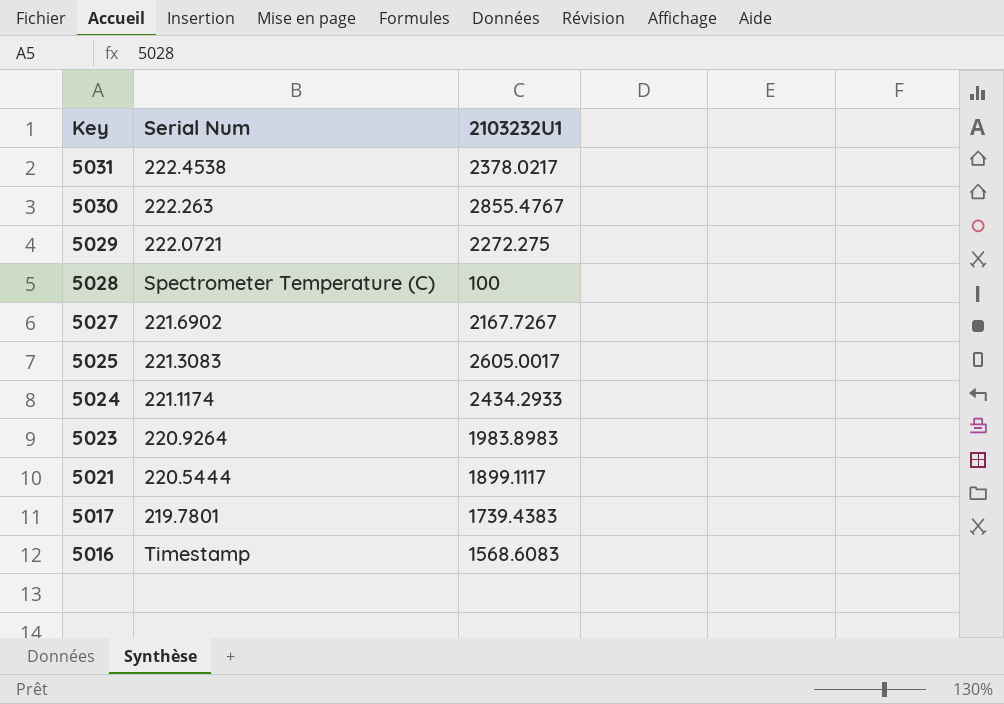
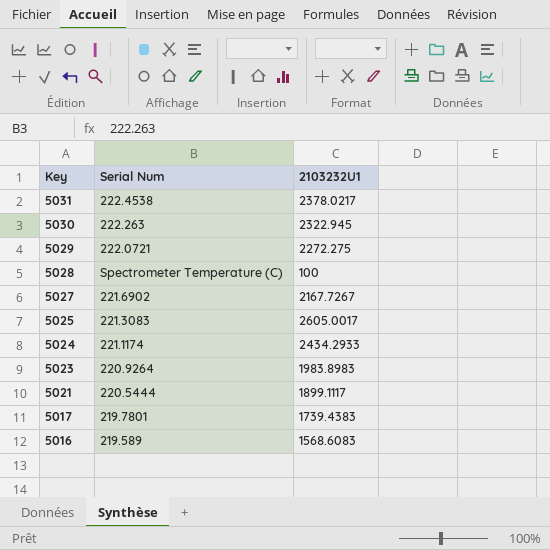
5030 | 2103232U1: 2855.4767 -> 2322.945
5016 | Serial Num: Timestamp -> 219.589

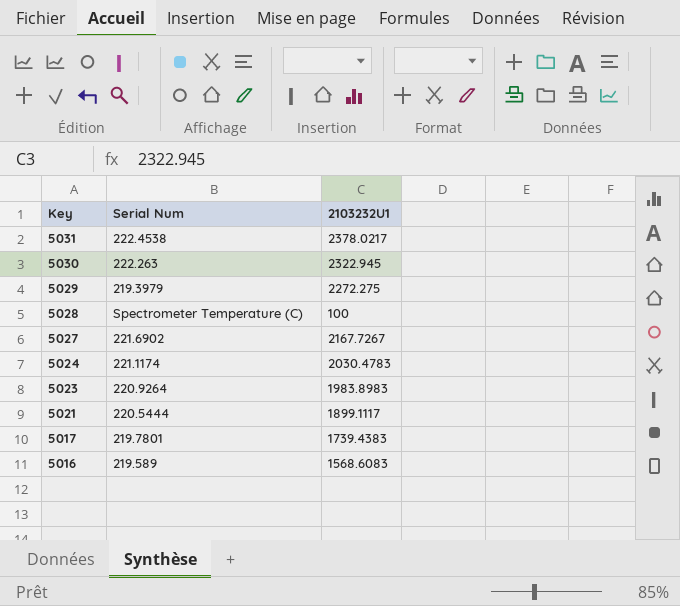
row 5025: 221.3083 | 2605.0017 -> none
5029 | Serial Num: 222.0721 -> 219.3979
5024 | 2103232U1: 2434.2933 -> 2030.4783

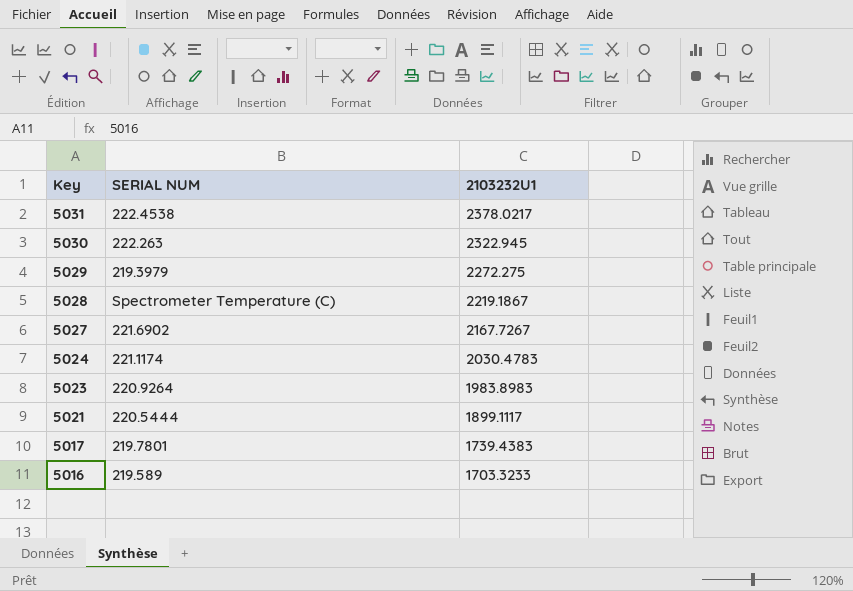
column name: Serial Num -> SERIAL NUM
5028 | 2103232U1: 100 -> 2219.1867
5016 | 2103232U1: 1568.6083 -> 1703.3233

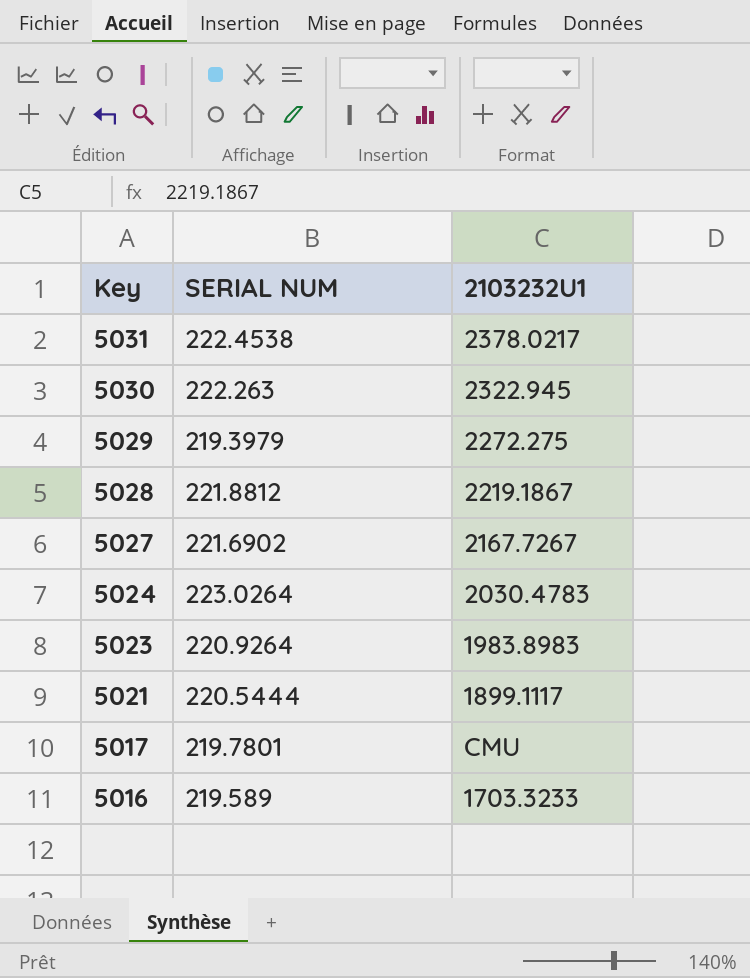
5028 | SERIAL NUM: Spectrometer Temperature (C) -> 221.8812
5024 | SERIAL NUM: 221.1174 -> 223.0264
5017 | 2103232U1: 1739.4383 -> CMU

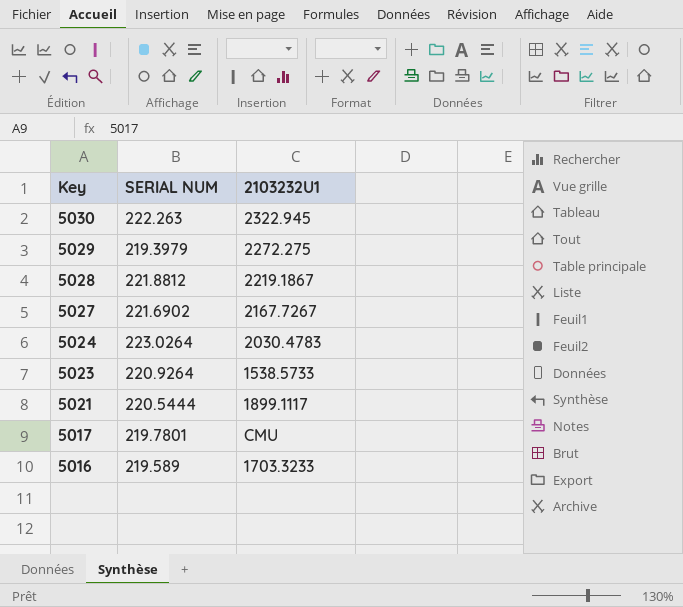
row 5031: 222.4538 | 2378.0217 -> none
5023 | 2103232U1: 1983.8983 -> 1538.5733

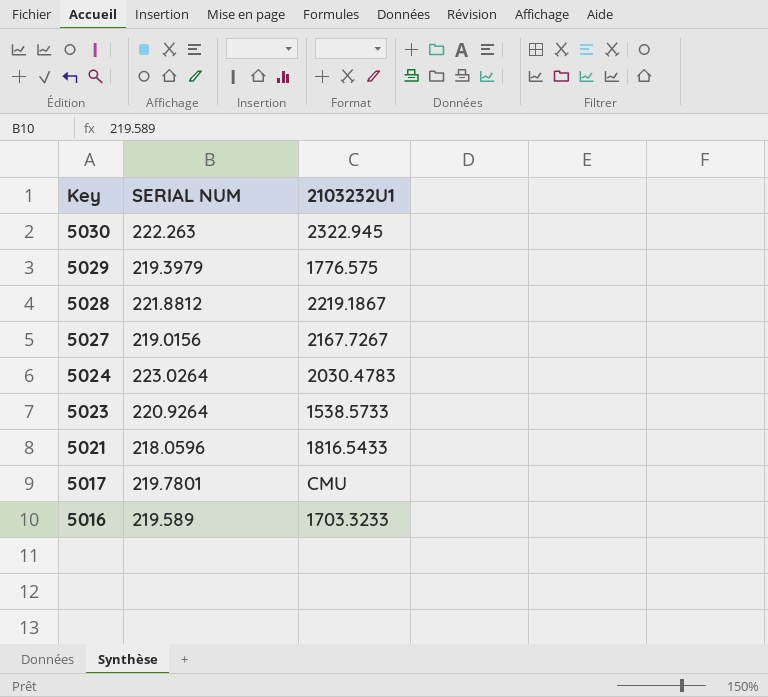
5029 | 2103232U1: 2272.275 -> 1776.575
5027 | SERIAL NUM: 221.6902 -> 219.0156
5021 | SERIAL NUM: 220.5444 -> 218.0596
5021 | 2103232U1: 1899.1117 -> 1816.5433

